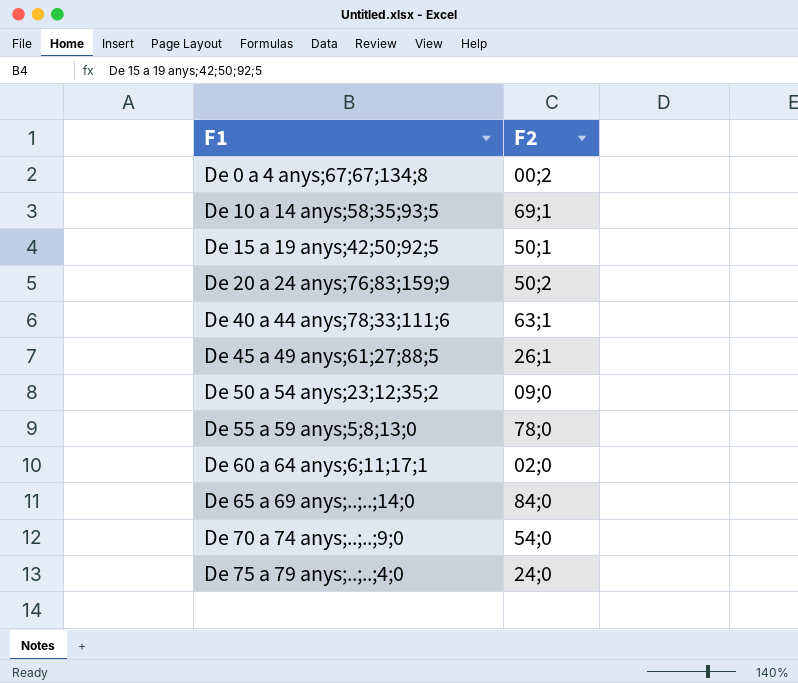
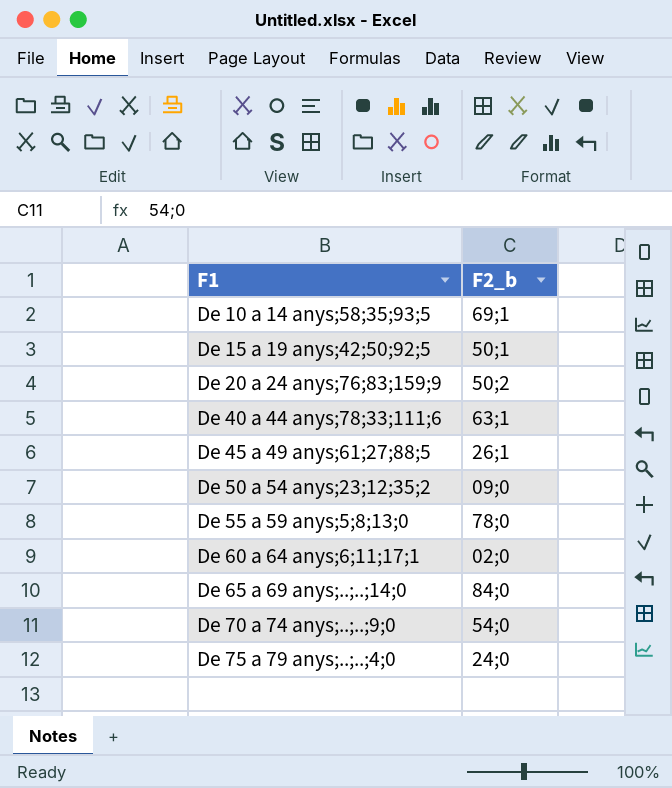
column name: F2 -> F2_b
row De 0 a 4 anys;67;67;134;8: 00;2 -> none

